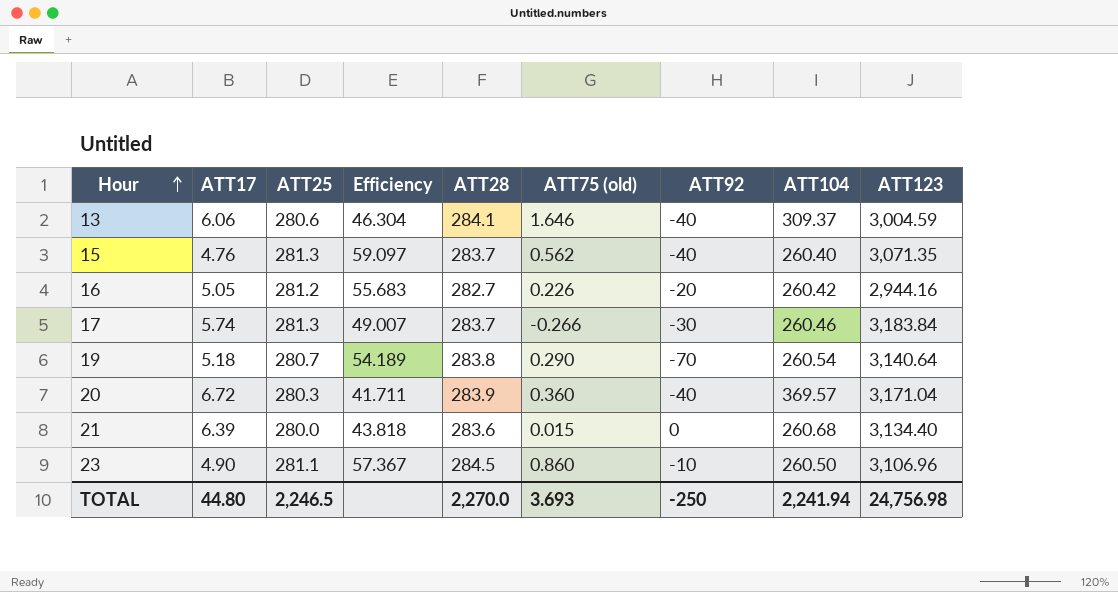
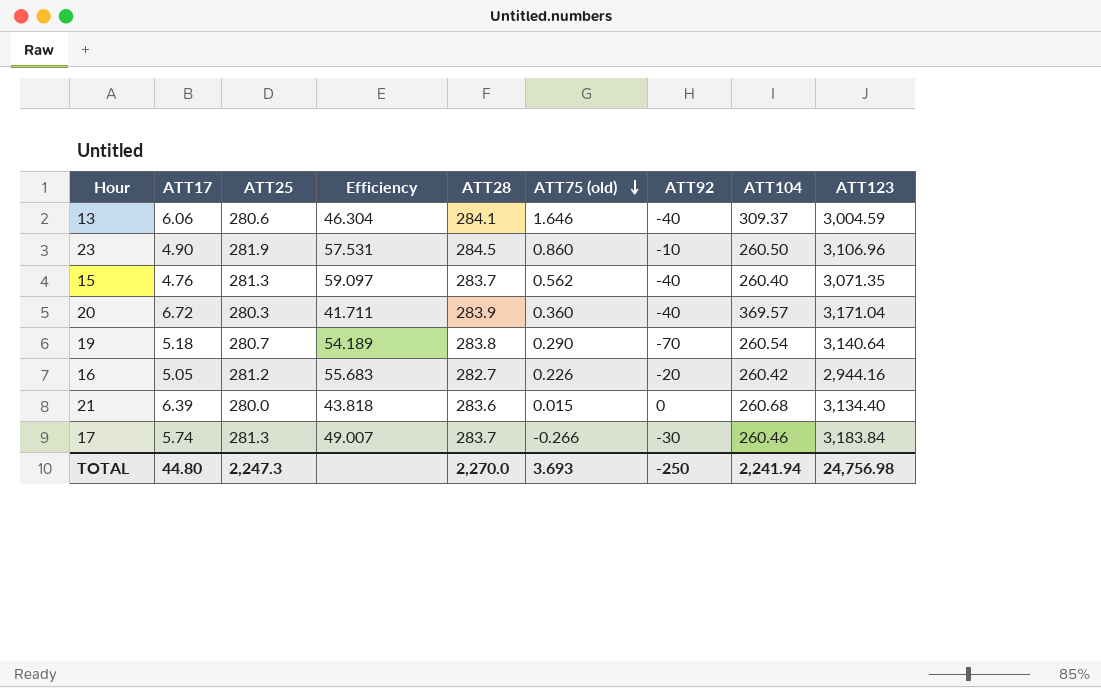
row order: Hour ascending -> ATT75 (old) descending
23 | ATT25: 281.1 -> 281.9
23 | Efficiency: 57.367 -> 57.531
TOTAL | ATT25: 2,246.5 -> 2,247.3

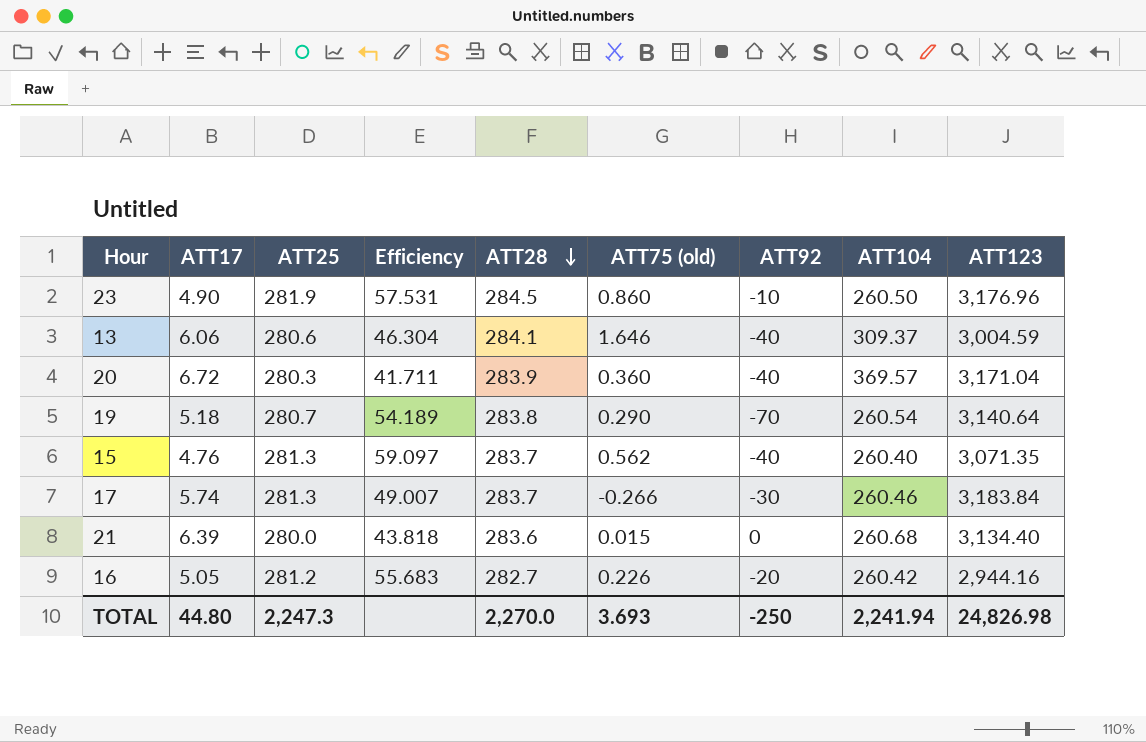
row order: ATT75 (old) descending -> ATT28 descending
23 | ATT123: 3,106.96 -> 3,176.96
TOTAL | ATT123: 24,756.98 -> 24,826.98

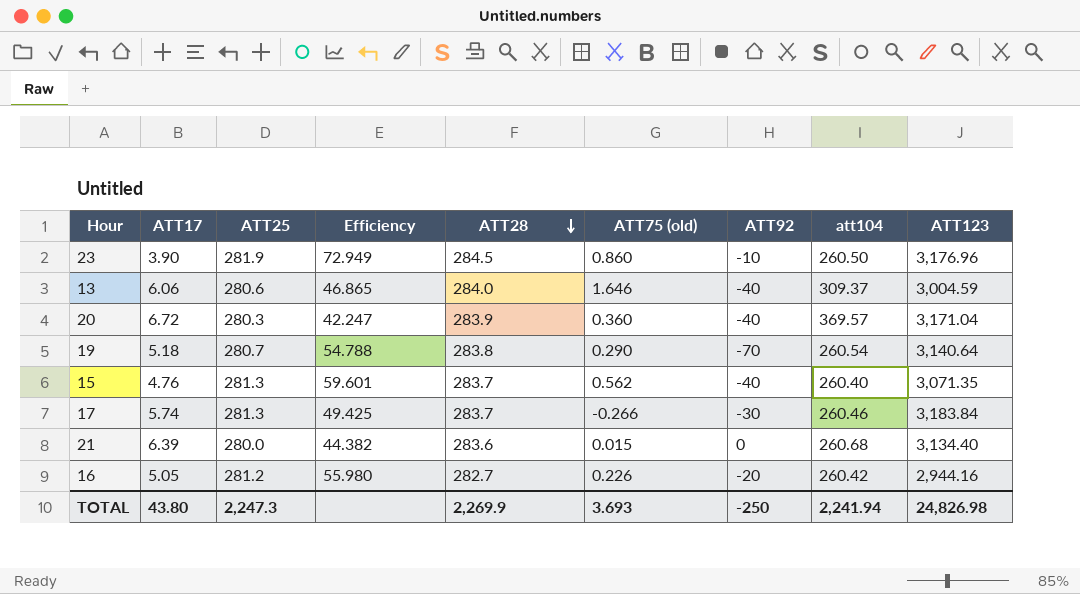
column Efficiency | formula: [ATT25] / [ATT17] -> [ATT28] / [ATT17]
column name: ATT104 -> att104
23 | ATT17: 4.90 -> 3.90
13 | ATT28: 284.1 -> 284.0
TOTAL | ATT17: 44.80 -> 43.80
TOTAL | ATT28: 2,270.0 -> 2,269.9

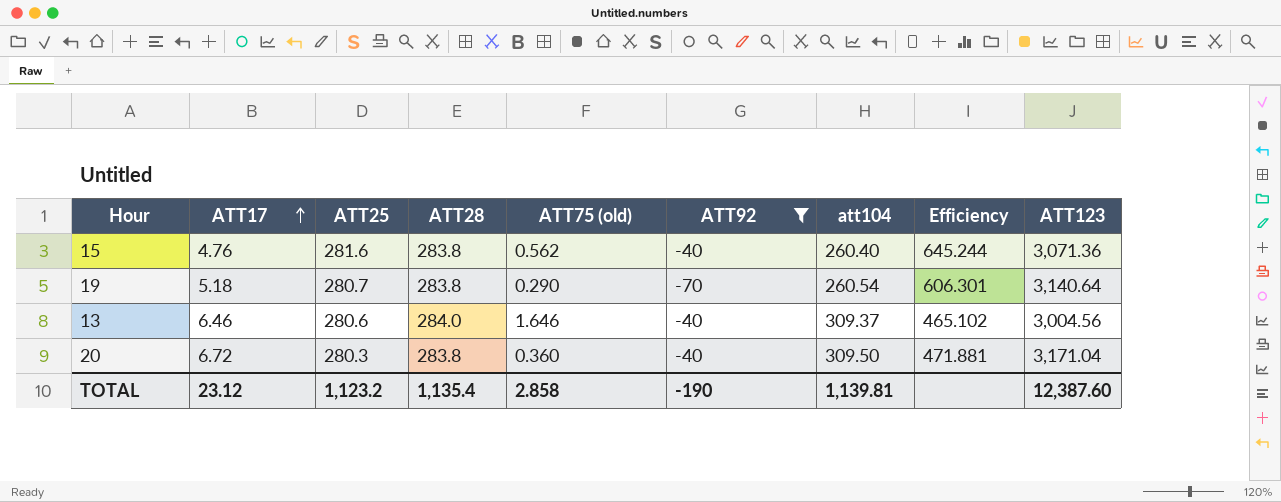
filter: none -> ATT92 <= -40
row order: ATT28 descending -> ATT17 ascending
column Efficiency | formula: [ATT28] / [ATT17] -> [ATT123] / [ATT17]
column Efficiency | position: 4 -> 8
15 | ATT25: 281.3 -> 281.6
15 | ATT28: 283.7 -> 283.8
15 | ATT123: 3,071.35 -> 3,071.36
13 | ATT17: 6.06 -> 6.46
13 | ATT123: 3,004.59 -> 3,004.56
20 | ATT28: 283.9 -> 283.8
20 | att104: 369.57 -> 309.50
TOTAL | ATT17: 43.80 -> 23.12
TOTAL | ATT25: 2,247.3 -> 1,123.2
TOTAL | ATT28: 2,269.9 -> 1,135.4
TOTAL | ATT75 (old): 3.693 -> 2.858
TOTAL | ATT92: -250 -> -190
TOTAL | att104: 2,241.94 -> 1,139.81
TOTAL | ATT123: 24,826.98 -> 12,387.60

